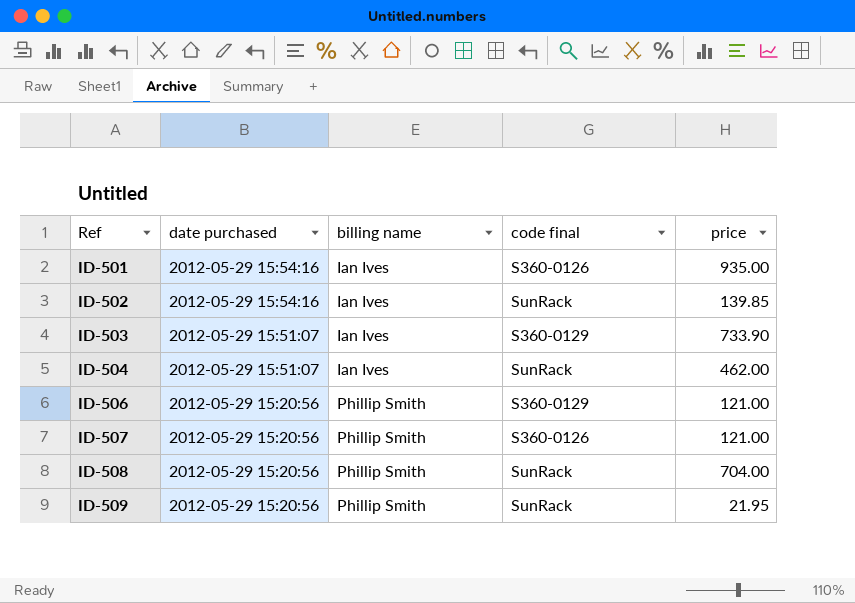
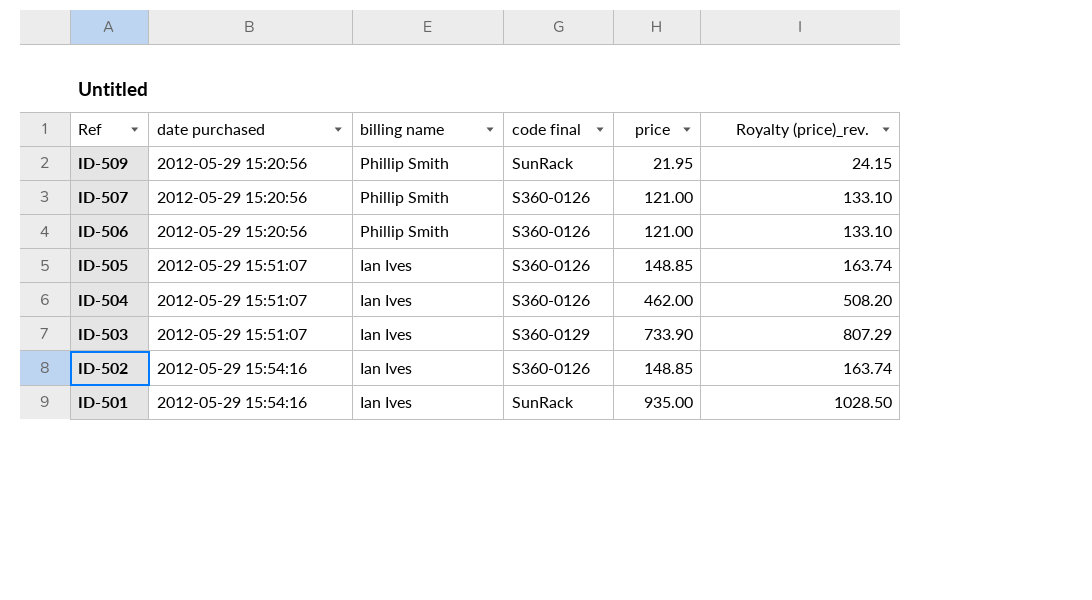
row order: Ref ascending -> Ref descending
column Royalty (price)_rev. | formula: none -> [price] * 1.1
row ID-508: 2012-05-29 15:20:56 | Phillip Smith | SunRack | 704.00 -> none
ID-506 | code final: S360-0129 -> S360-0126
row ID-505: none -> 2012-05-29 15:51:07 | Ian Ives | S360-0126 | 148.85 | 163.74
ID-504 | code final: SunRack -> S360-0126
ID-502 | code final: SunRack -> S360-0126
ID-502 | price: 139.85 -> 148.85
ID-501 | code final: S360-0126 -> SunRack

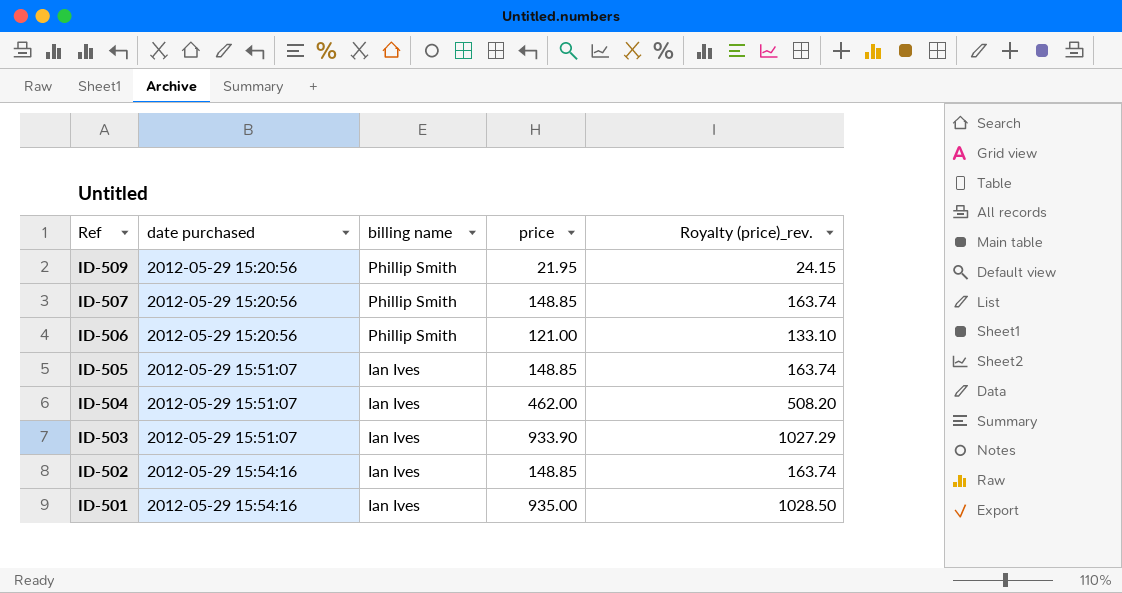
column code final | position: 4 -> none
ID-507 | price: 121.00 -> 148.85
ID-507 | Royalty (price)_rev.: 133.10 -> 163.74
ID-503 | price: 733.90 -> 933.90
ID-503 | Royalty (price)_rev.: 807.29 -> 1027.29

